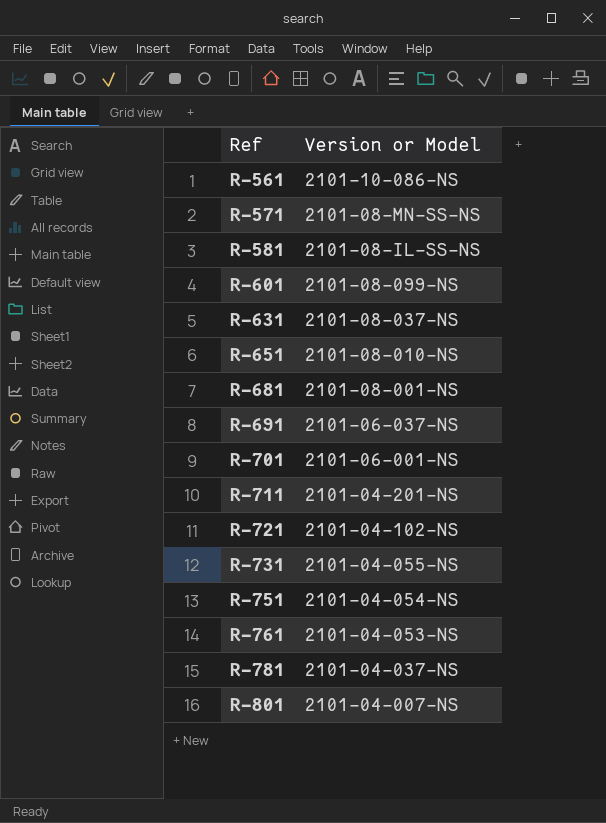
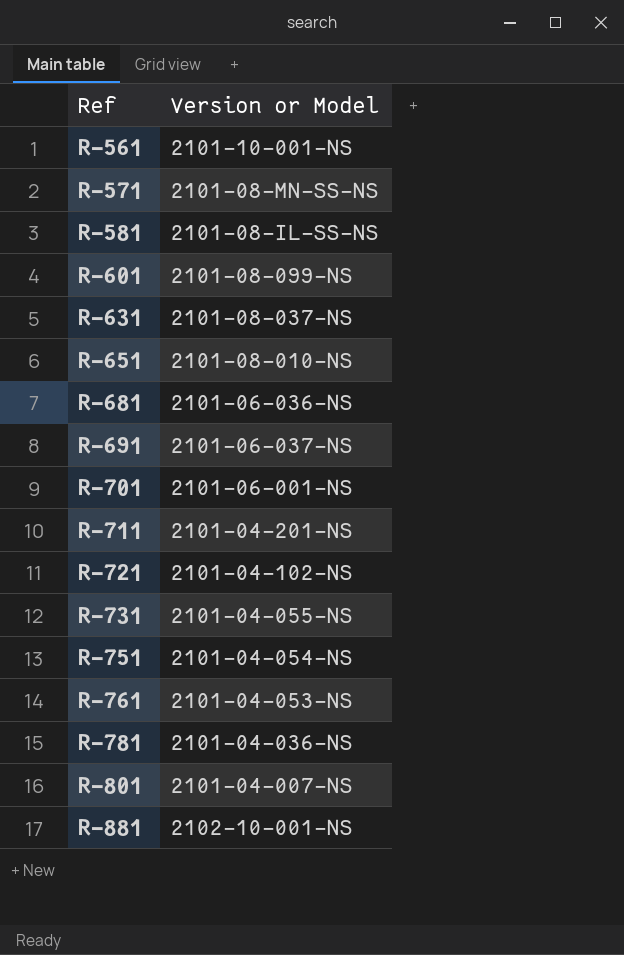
R-561 | Version or Model: 2101-10-086-NS -> 2101-10-001-NS
R-681 | Version or Model: 2101-08-001-NS -> 2101-06-036-NS
R-781 | Version or Model: 2101-04-037-NS -> 2101-04-036-NS
row R-881: none -> 2102-10-001-NS

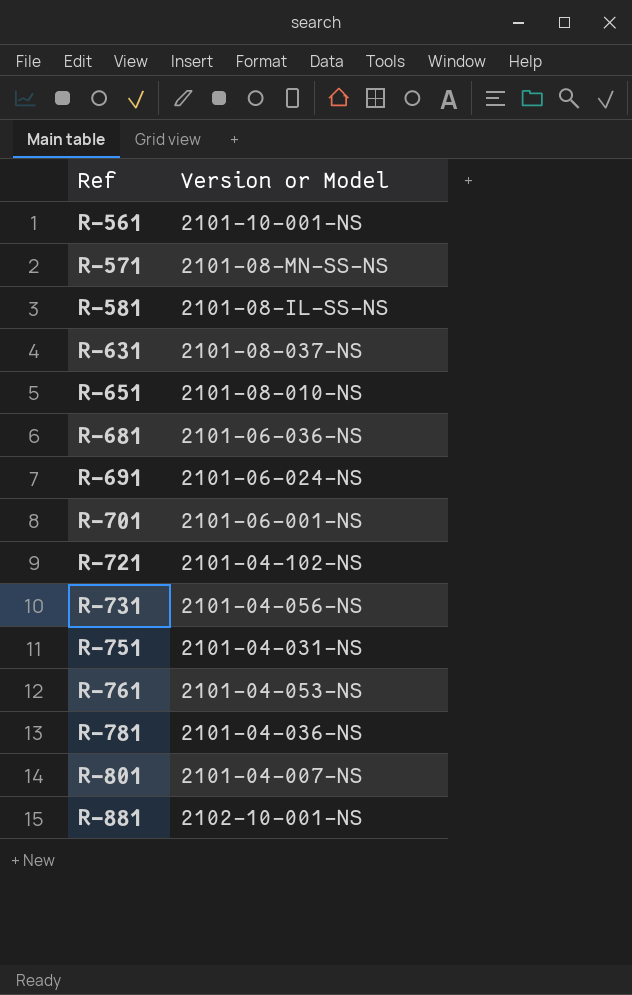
row R-601: 2101-08-099-NS -> none
row R-711: 2101-04-201-NS -> none
R-691 | Version or Model: 2101-06-037-NS -> 2101-06-024-NS
R-731 | Version or Model: 2101-04-055-NS -> 2101-04-056-NS
R-751 | Version or Model: 2101-04-054-NS -> 2101-04-031-NS

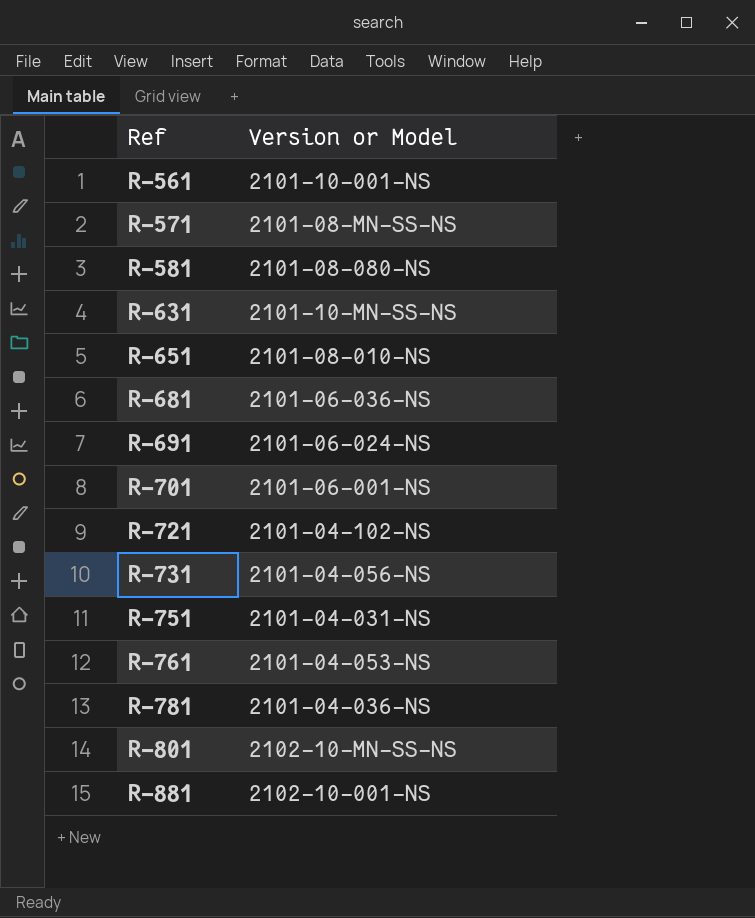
R-581 | Version or Model: 2101-08-IL-SS-NS -> 2101-08-080-NS
R-631 | Version or Model: 2101-08-037-NS -> 2101-10-MN-SS-NS
R-801 | Version or Model: 2101-04-007-NS -> 2102-10-MN-SS-NS

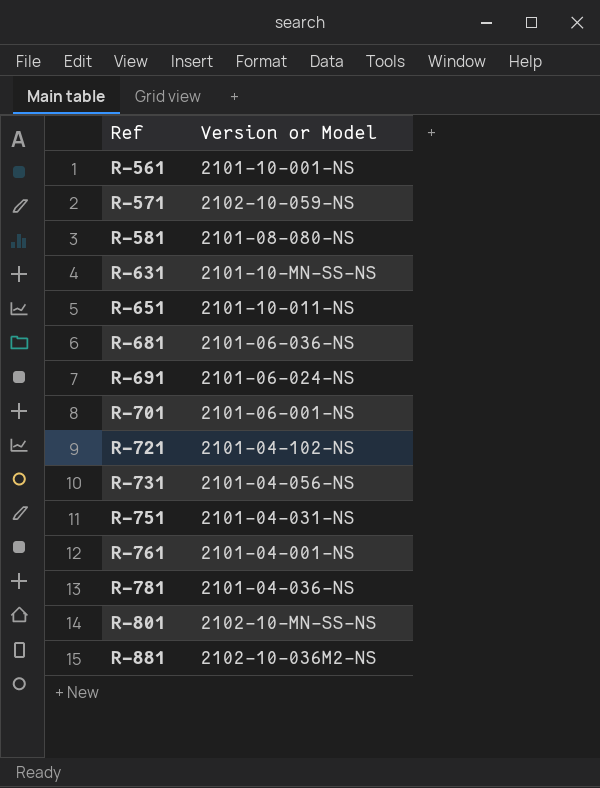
R-571 | Version or Model: 2101-08-MN-SS-NS -> 2102-10-059-NS
R-651 | Version or Model: 2101-08-010-NS -> 2101-10-011-NS
R-761 | Version or Model: 2101-04-053-NS -> 2101-04-001-NS
R-881 | Version or Model: 2102-10-001-NS -> 2102-10-036M2-NS

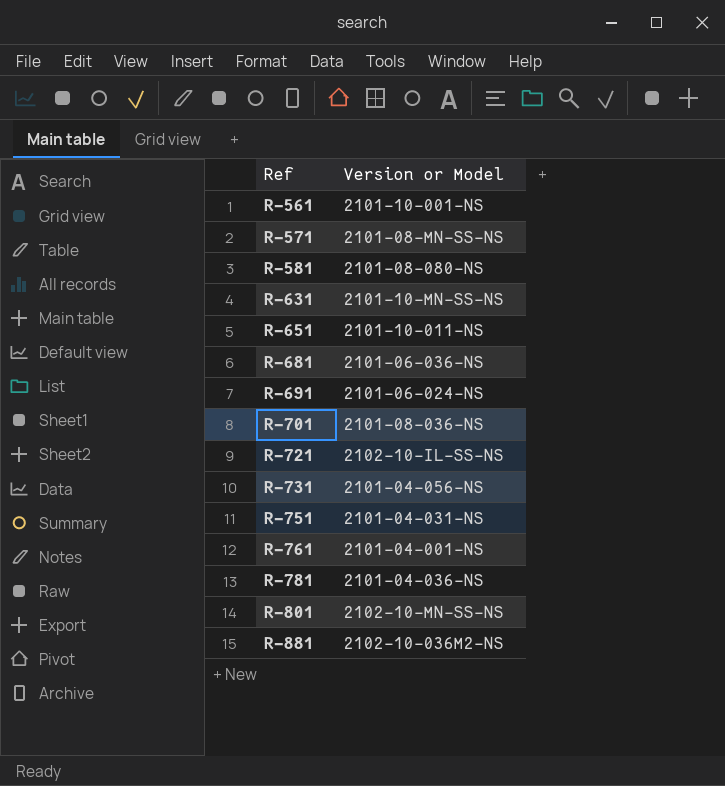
R-571 | Version or Model: 2102-10-059-NS -> 2101-08-MN-SS-NS
R-701 | Version or Model: 2101-06-001-NS -> 2101-08-036-NS
R-721 | Version or Model: 2101-04-102-NS -> 2102-10-IL-SS-NS

